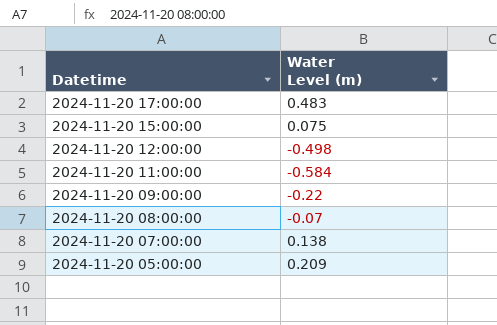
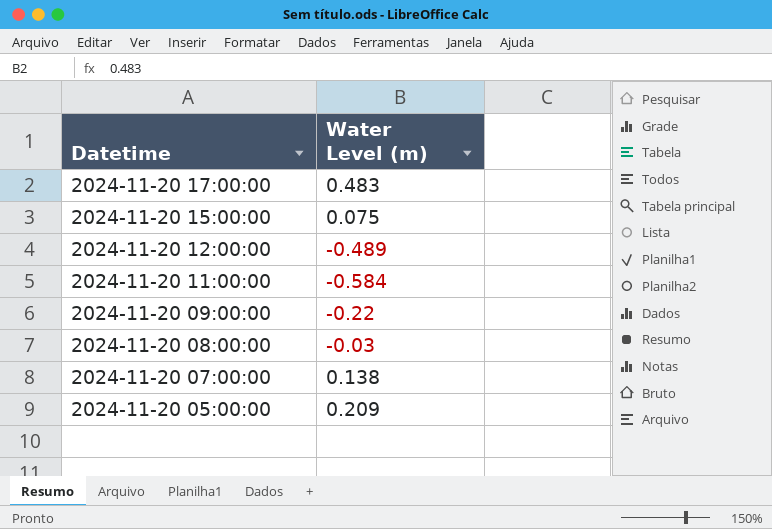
2024-11-20 12:00:00 | Water Level (m): -0.498 -> -0.489
2024-11-20 08:00:00 | Water Level (m): -0.07 -> -0.03

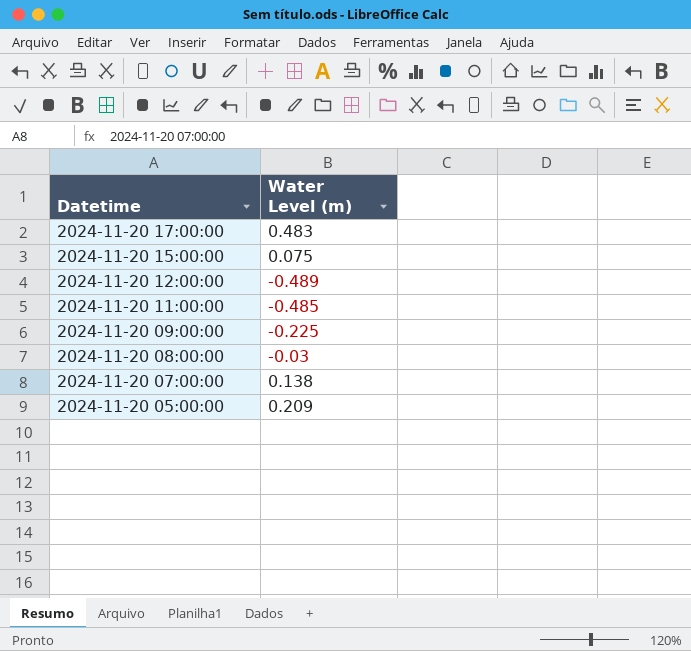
2024-11-20 11:00:00 | Water Level (m): -0.584 -> -0.485
2024-11-20 09:00:00 | Water Level (m): -0.22 -> -0.225

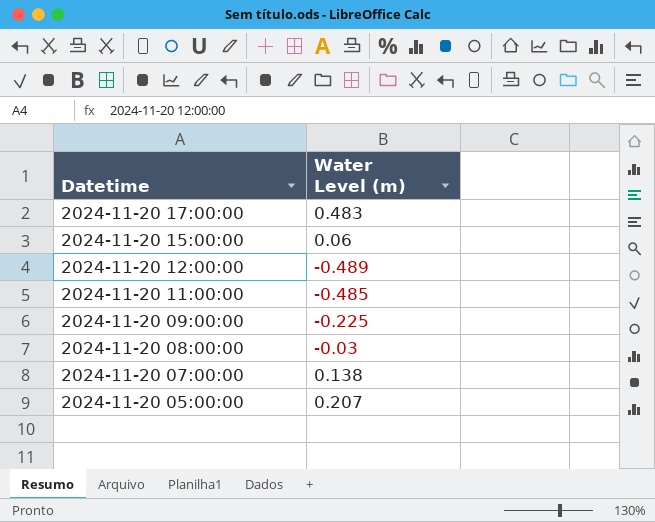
2024-11-20 15:00:00 | Water Level (m): 0.075 -> 0.06
2024-11-20 05:00:00 | Water Level (m): 0.209 -> 0.207

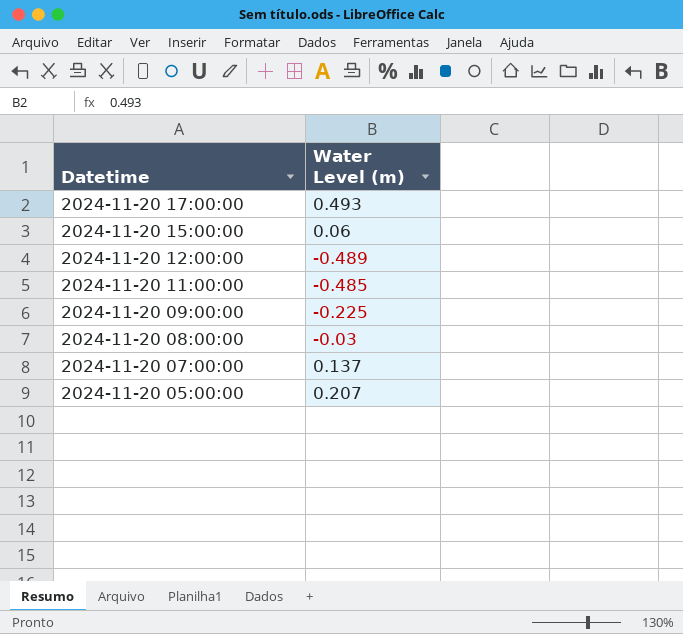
2024-11-20 17:00:00 | Water Level (m): 0.483 -> 0.493
2024-11-20 07:00:00 | Water Level (m): 0.138 -> 0.137

